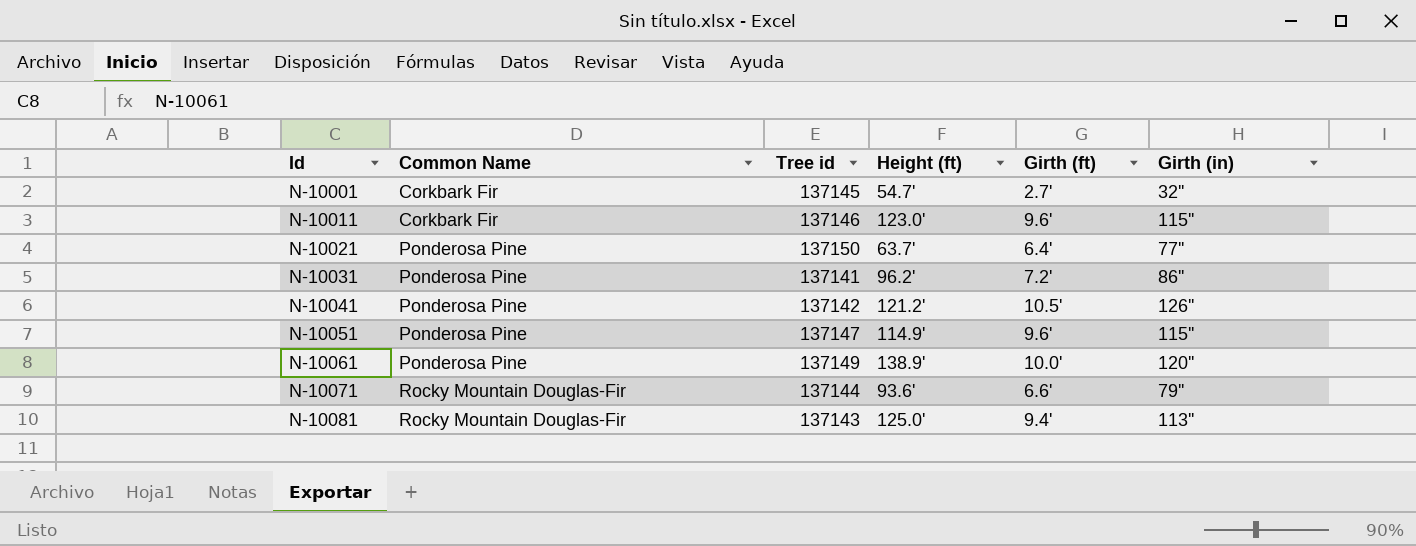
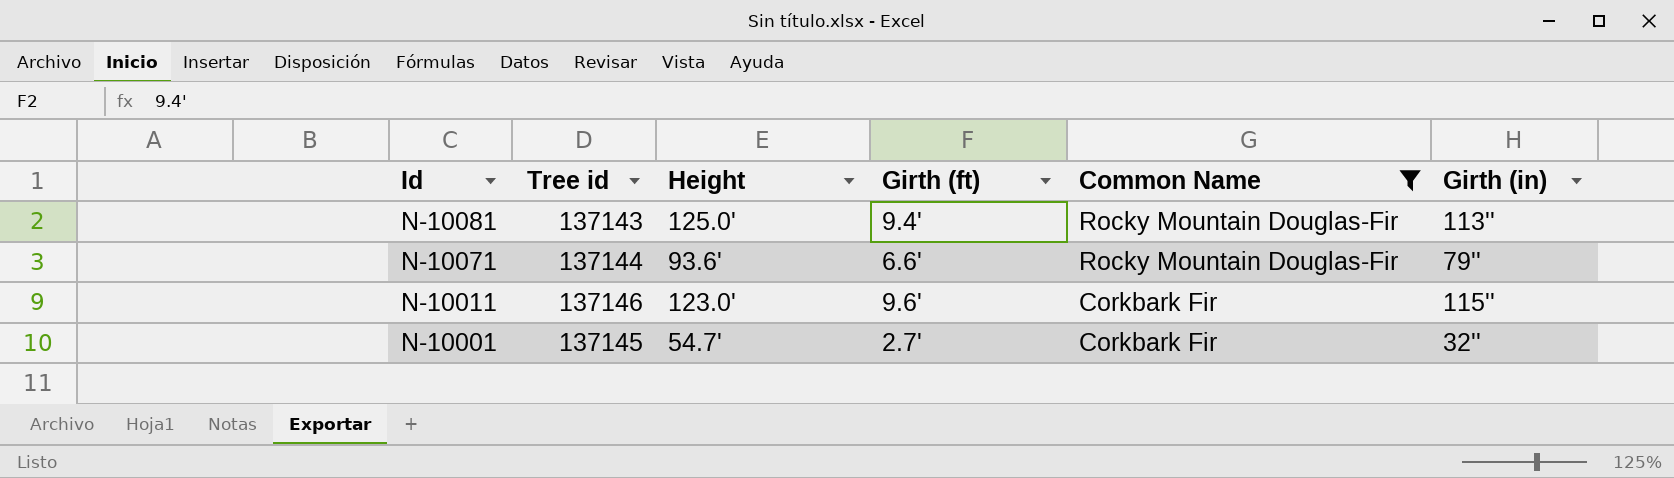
filter: none -> Common Name != Ponderosa Pine
row order: Id ascending -> Id descending
column name: Height (ft) -> Height
column Common Name | position: 2 -> 5

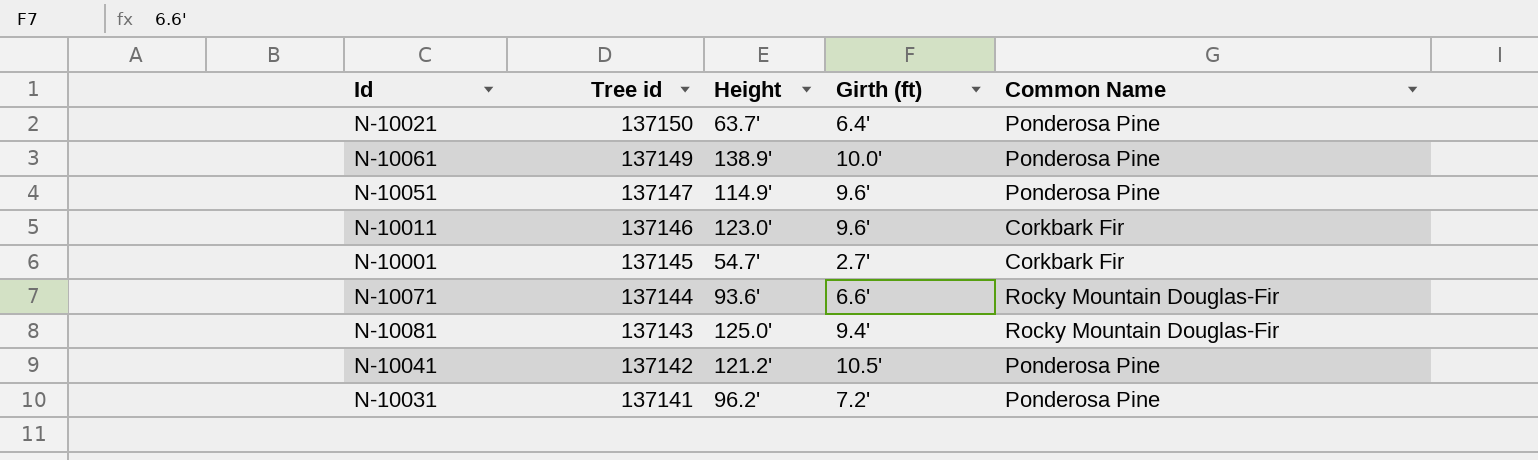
filter: Common Name != Ponderosa Pine -> none
row order: Id descending -> Tree id descending
column Girth (in) | position: 6 -> none

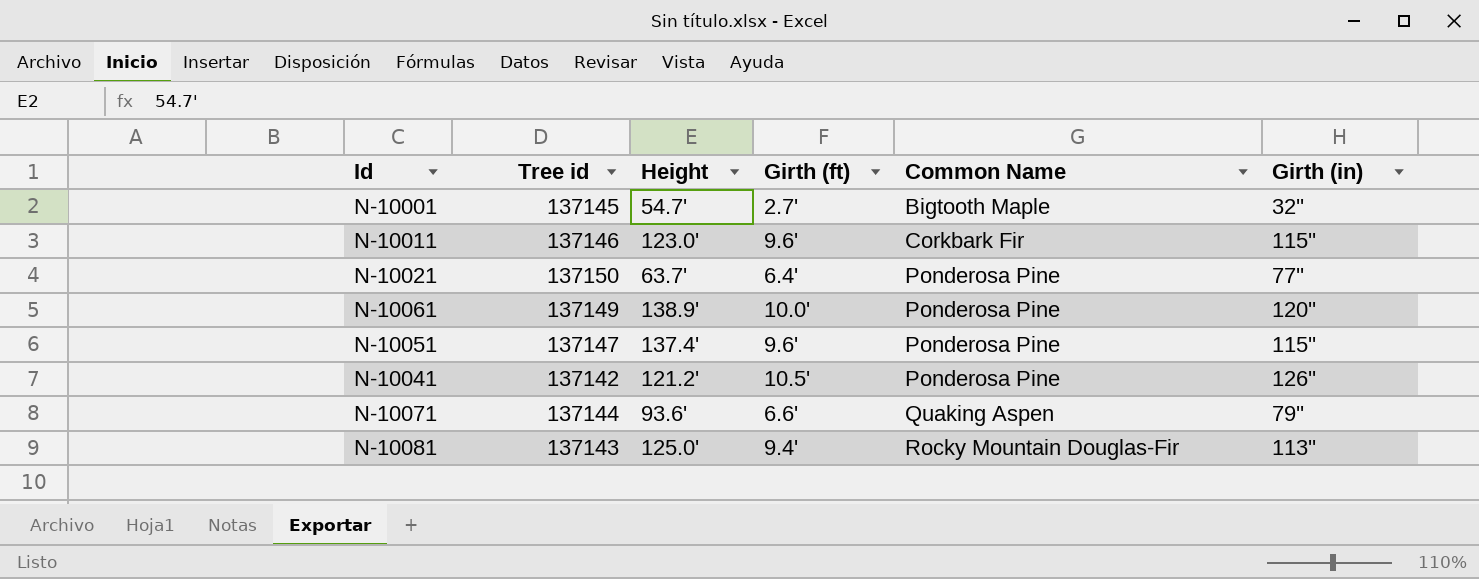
row order: Tree id descending -> Common Name ascending
column Girth (in) | position: none -> 6
row N-10031: 137141 | 96.2' | 7.2' | Ponderosa Pine -> none
N-10001 | Common Name: Corkbark Fir -> Bigtooth Maple
N-10051 | Height: 114.9' -> 137.4'
N-10071 | Common Name: Rocky Mountain Douglas-Fir -> Quaking Aspen

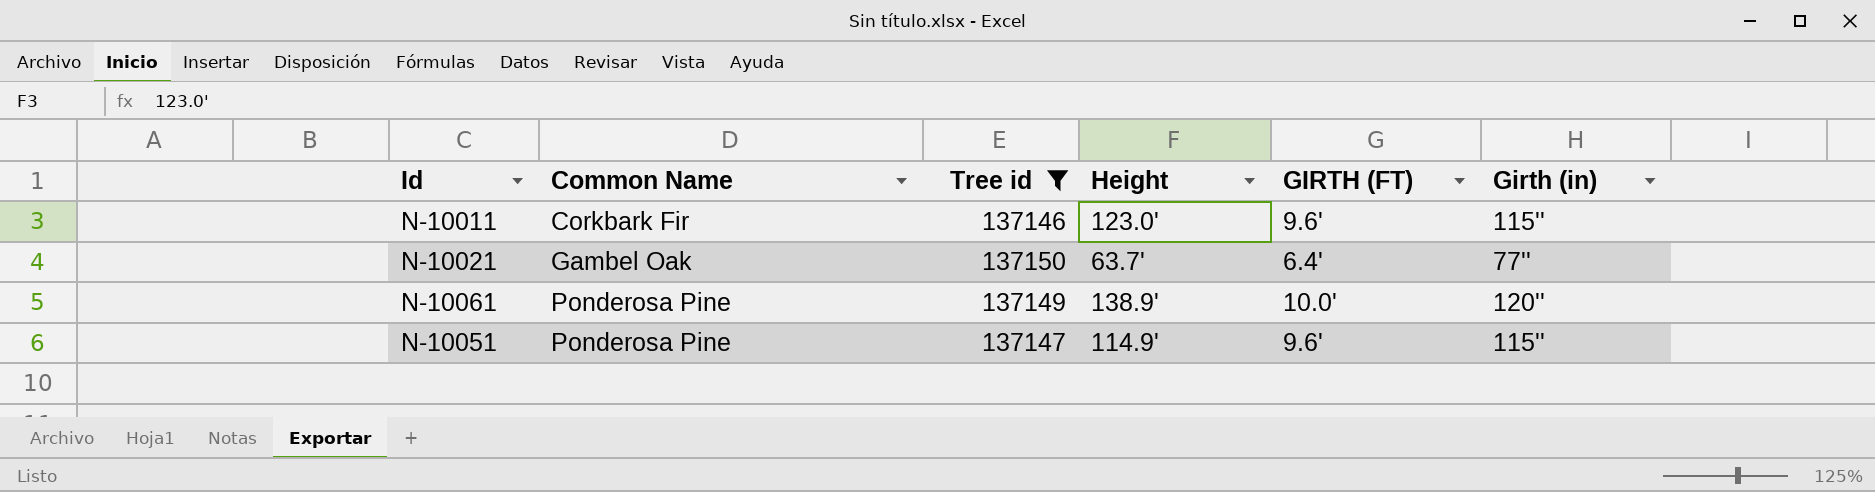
filter: none -> Tree id >= 137146
column Common Name | position: 5 -> 2
column name: Girth (ft) -> GIRTH (FT)
N-10021 | Common Name: Ponderosa Pine -> Gambel Oak
N-10051 | Height: 137.4' -> 114.9'

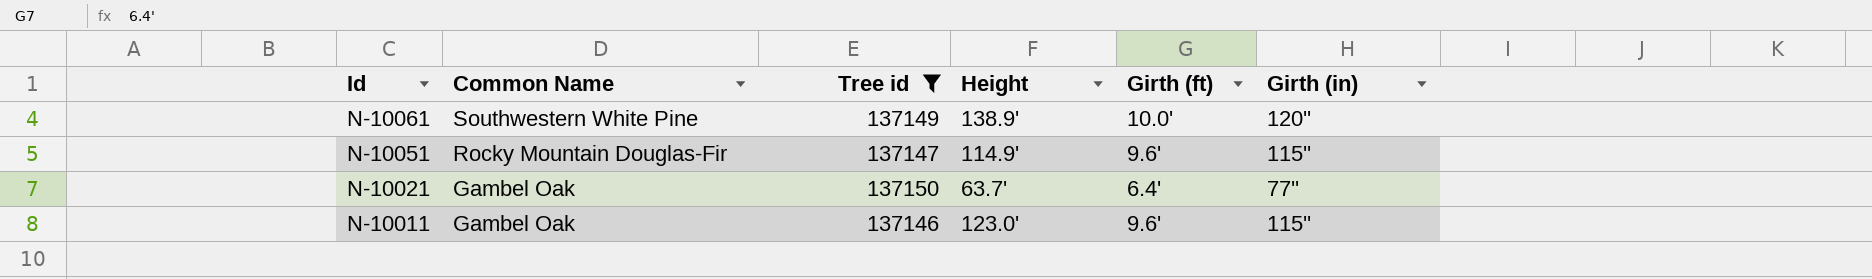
row order: Common Name ascending -> Id descending
column name: GIRTH (FT) -> Girth (ft)
N-10061 | Common Name: Ponderosa Pine -> Southwestern White Pine
N-10051 | Common Name: Ponderosa Pine -> Rocky Mountain Douglas-Fir
N-10011 | Common Name: Corkbark Fir -> Gambel Oak

